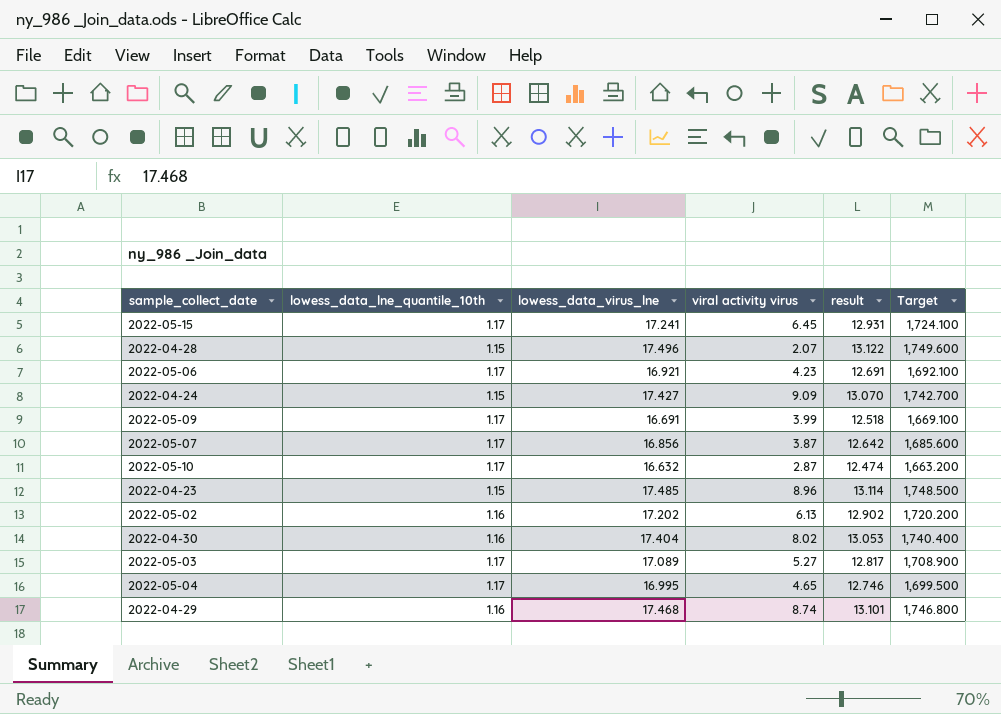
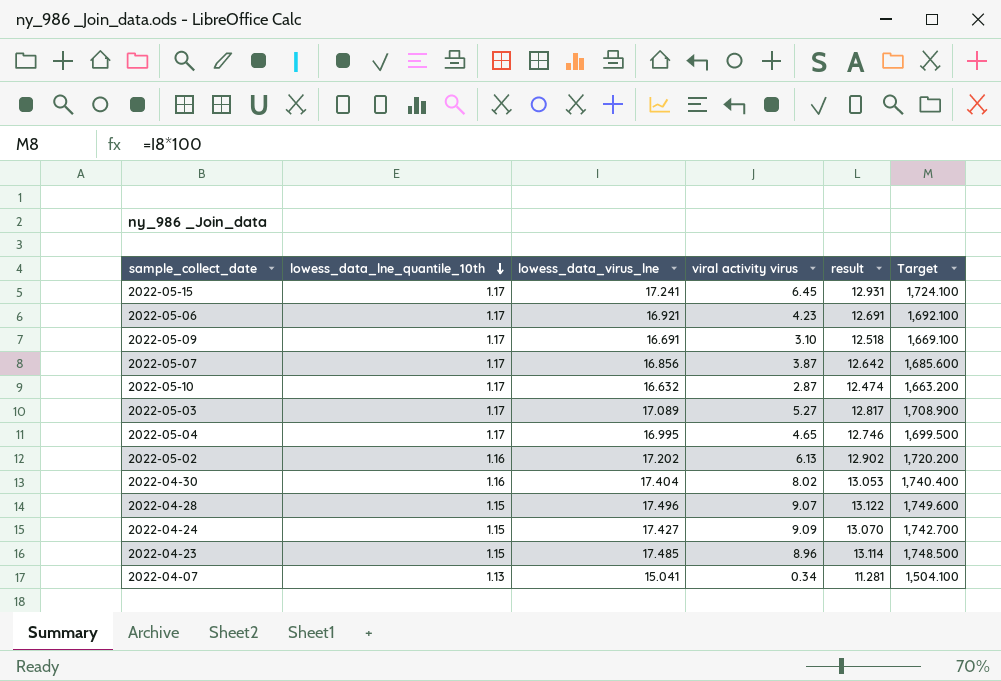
row order: none -> lowess_data_lne_quantile_10th descending
row 2022-04-29: 1.16 | 17.468 | 8.74 | 13.101 | 1,746.800 -> none
2022-05-09 | viral activity virus: 3.99 -> 3.10
2022-04-28 | viral activity virus: 2.07 -> 9.07
row 2022-04-07: none -> 1.13 | 15.041 | 0.34 | 11.281 | 1,504.100

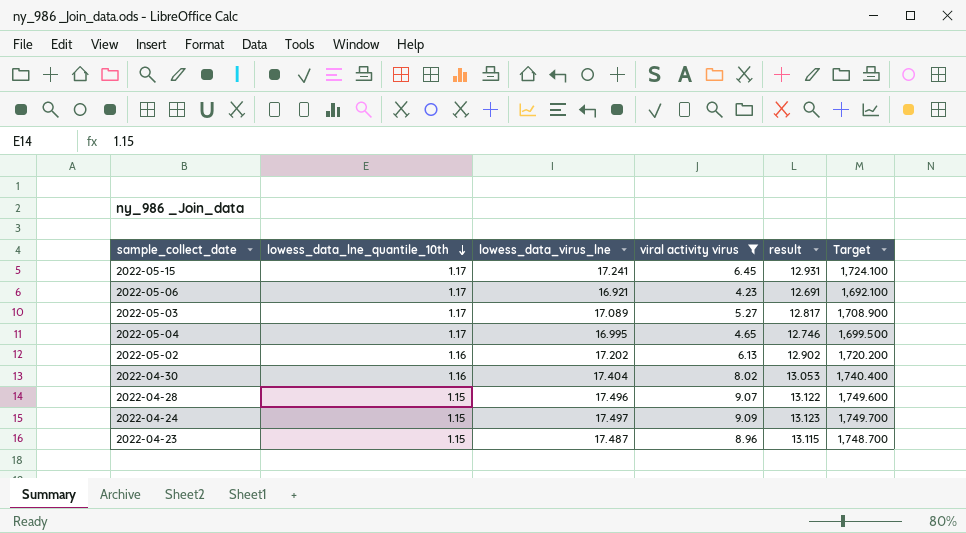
filter: none -> viral activity virus >= 4.23
2022-04-24 | lowess_data_virus_lne: 17.427 -> 17.497
2022-04-24 | result: 13.070 -> 13.123
2022-04-24 | Target: 1,742.700 -> 1,749.700
2022-04-23 | lowess_data_virus_lne: 17.485 -> 17.487
2022-04-23 | result: 13.114 -> 13.115
2022-04-23 | Target: 1,748.500 -> 1,748.700

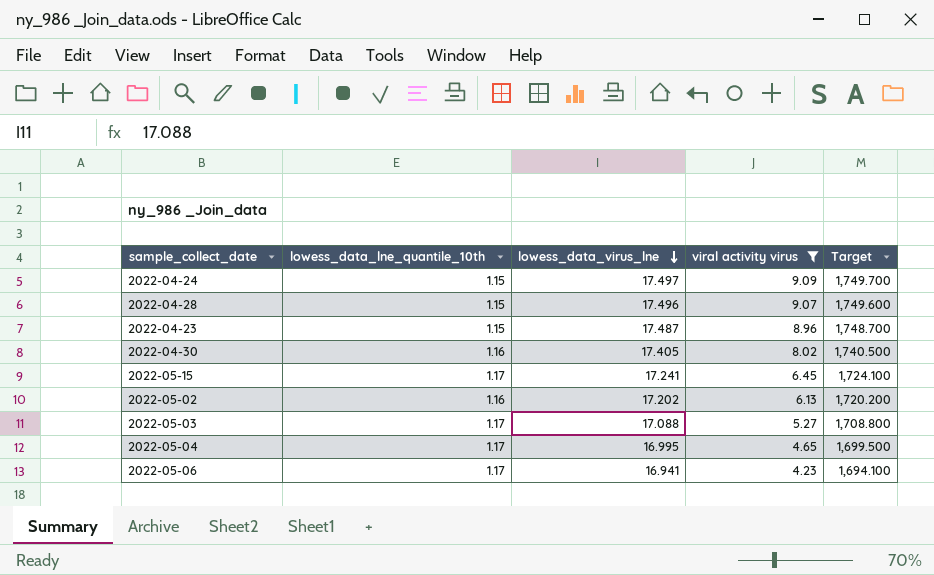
row order: lowess_data_lne_quantile_10th descending -> lowess_data_virus_lne descending
column result | formula: [lowess_data_virus_lne] * 0.75 -> none
2022-04-30 | lowess_data_virus_lne: 17.404 -> 17.405
2022-04-30 | Target: 1,740.400 -> 1,740.500
2022-05-03 | lowess_data_virus_lne: 17.089 -> 17.088
2022-05-03 | Target: 1,708.900 -> 1,708.800
2022-05-06 | lowess_data_virus_lne: 16.921 -> 16.941
2022-05-06 | Target: 1,692.100 -> 1,694.100

